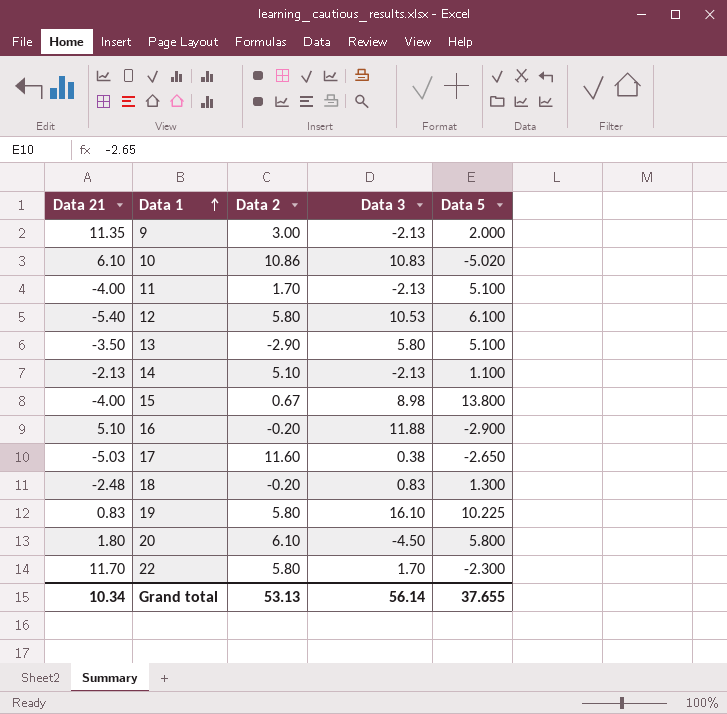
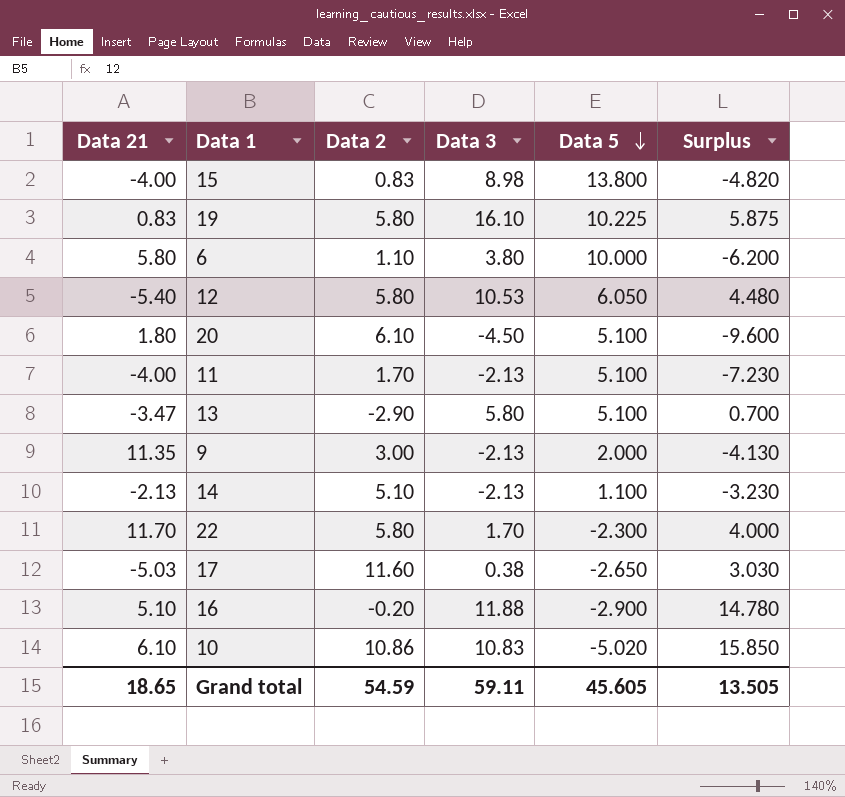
row order: Data 1 ascending -> Data 5 descending
column Surplus | formula: none -> [Data 3] - [Data 5]
row 18: -2.48 | -0.20 | 0.83 | 1.300 -> none
15 | Data 2: 0.67 -> 0.83
row 6: none -> 5.80 | 1.10 | 3.80 | 10.000 | -6.200
12 | Data 5: 6.100 -> 6.050
20 | Data 5: 5.800 -> 5.100
13 | Data 21: -3.50 -> -3.47
Grand total | Data 21: 10.34 -> 18.65
Grand total | Data 2: 53.13 -> 54.59
Grand total | Data 3: 56.14 -> 59.11
Grand total | Data 5: 37.655 -> 45.605

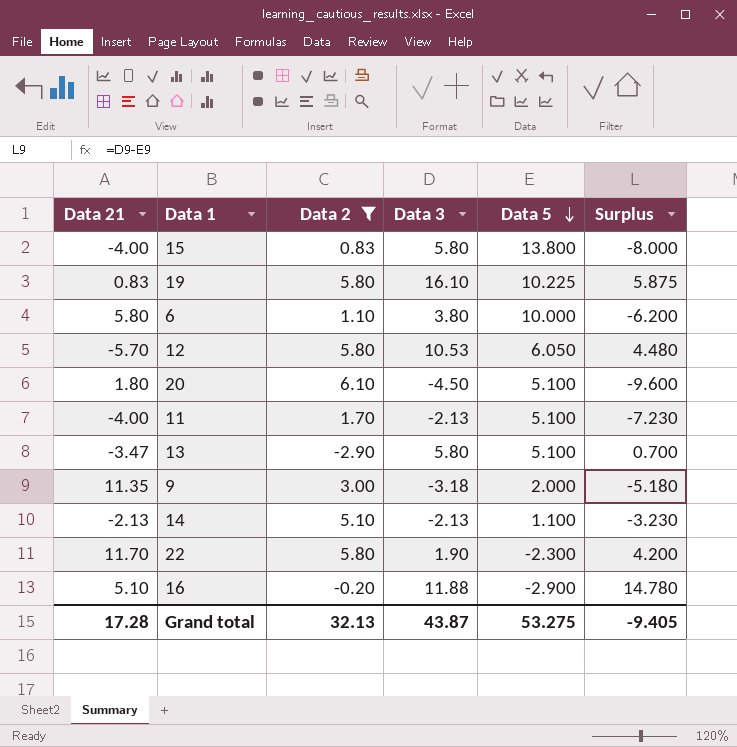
filter: none -> Data 2 <= 6.10
15 | Data 3: 8.98 -> 5.80
15 | Surplus: -4.820 -> -8.000
12 | Data 21: -5.40 -> -5.70
9 | Data 3: -2.13 -> -3.18
9 | Surplus: -4.130 -> -5.180
22 | Data 3: 1.70 -> 1.90
22 | Surplus: 4.000 -> 4.200
Grand total | Data 21: 18.65 -> 17.28
Grand total | Data 2: 54.59 -> 32.13
Grand total | Data 3: 59.11 -> 43.87
Grand total | Data 5: 45.605 -> 53.275
Grand total | Surplus: 13.505 -> -9.405

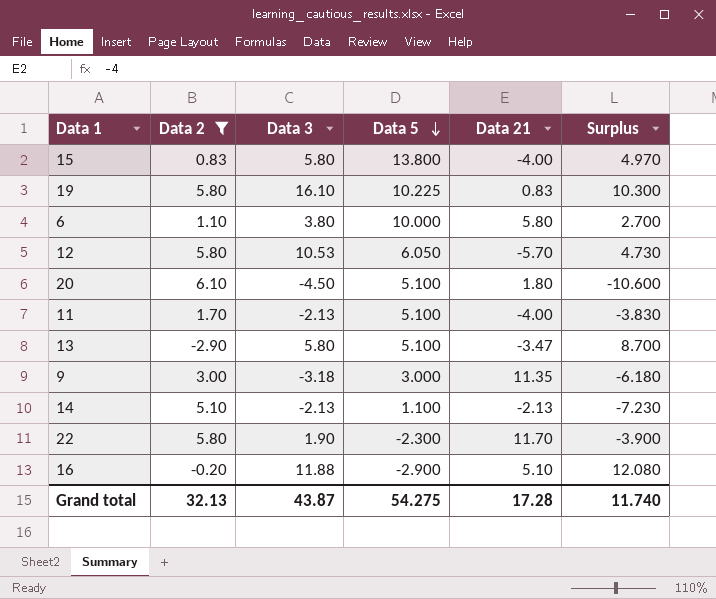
column Data 21 | position: 1 -> 5
column Surplus | formula: [Data 3] - [Data 5] -> [Data 3] - [Data 2]
9 | Data 5: 2.000 -> 3.000
Grand total | Data 5: 53.275 -> 54.275
Grand total | Surplus: -9.405 -> 11.740

